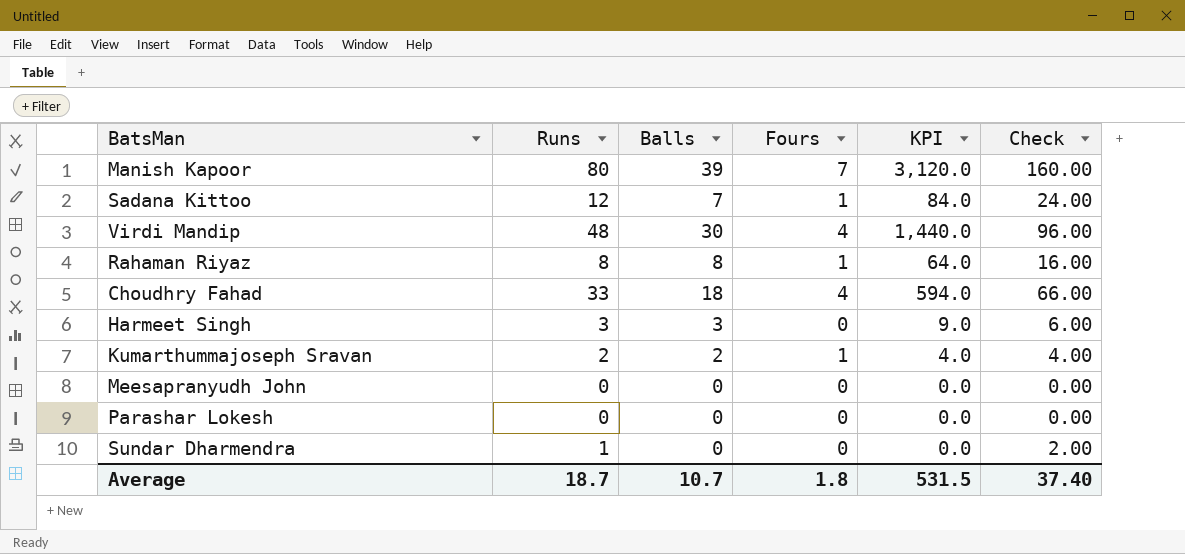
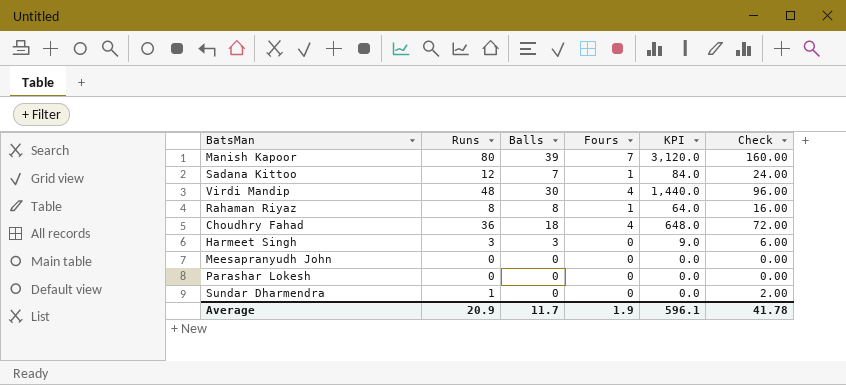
row Kumarthummajoseph Sravan: 2 | 2 | 1 | 4.0 | 4.00 -> none
Choudhry Fahad | Runs: 33 -> 36
Choudhry Fahad | KPI: 594.0 -> 648.0
Choudhry Fahad | Check: 66.00 -> 72.00
Average | Runs: 18.7 -> 20.9
Average | Balls: 10.7 -> 11.7
Average | Fours: 1.8 -> 1.9
Average | KPI: 531.5 -> 596.1
Average | Check: 37.40 -> 41.78

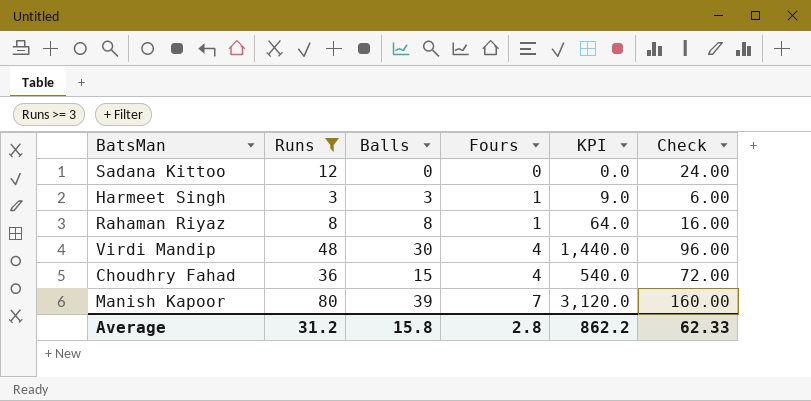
filter: none -> Runs >= 3
row order: none -> Fours ascending
Sadana Kittoo | Balls: 7 -> 0
Sadana Kittoo | Fours: 1 -> 0
Sadana Kittoo | KPI: 84.0 -> 0.0
Harmeet Singh | Fours: 0 -> 1
Choudhry Fahad | Balls: 18 -> 15
Choudhry Fahad | KPI: 648.0 -> 540.0
Average | Runs: 20.9 -> 31.2
Average | Balls: 11.7 -> 15.8
Average | Fours: 1.9 -> 2.8
Average | KPI: 596.1 -> 862.2
Average | Check: 41.78 -> 62.33

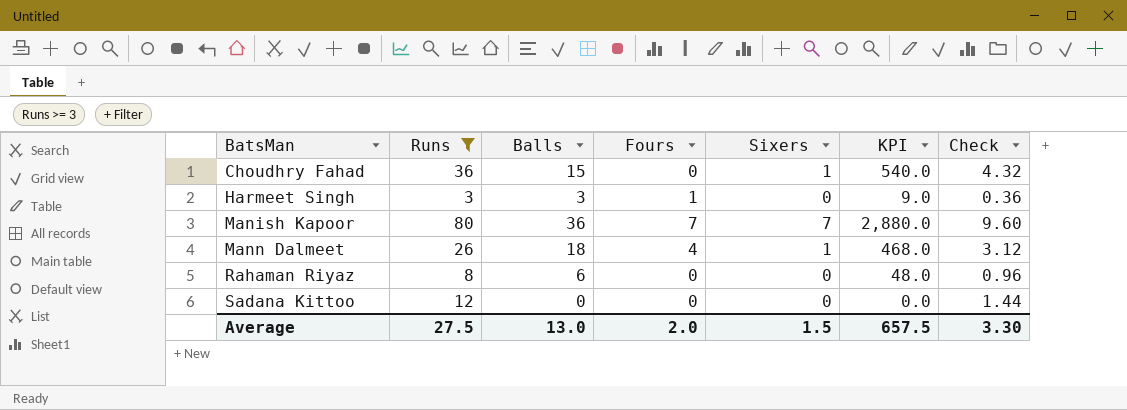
row order: Fours ascending -> BatsMan ascending
column Sixers | position: none -> 5
column Check | formula: [Runs] * 2 -> [Runs] * 0.12
row Virdi Mandip: 48 | 30 | 4 | 1,440.0 | 96.00 -> none
Choudhry Fahad | Fours: 4 -> 0
Manish Kapoor | Balls: 39 -> 36
Manish Kapoor | KPI: 3,120.0 -> 2,880.0
row Mann Dalmeet: none -> 26 | 18 | 4 | 1 | 468.0 | 3.12
Rahaman Riyaz | Balls: 8 -> 6
Rahaman Riyaz | Fours: 1 -> 0
Rahaman Riyaz | KPI: 64.0 -> 48.0
Average | Runs: 31.2 -> 27.5
Average | Balls: 15.8 -> 13.0
Average | Fours: 2.8 -> 2.0
Average | KPI: 862.2 -> 657.5
Average | Check: 62.33 -> 3.30

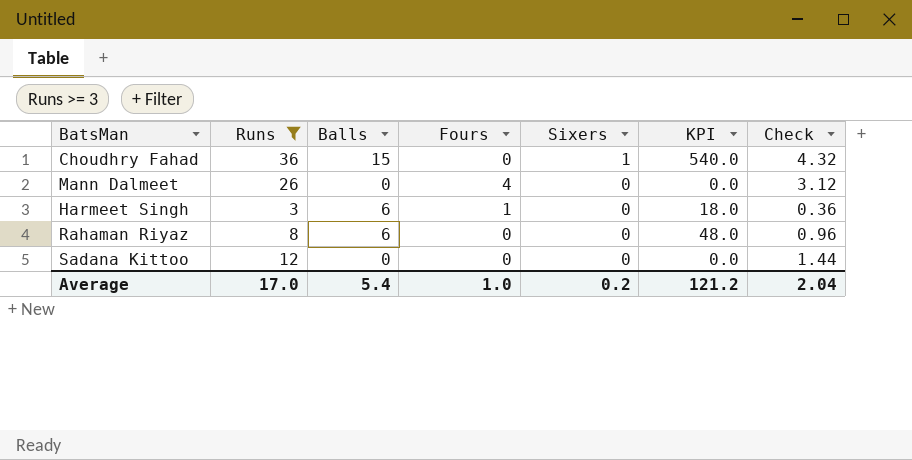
row order: BatsMan ascending -> Sixers descending
row Manish Kapoor: 80 | 36 | 7 | 7 | 2,880.0 | 9.60 -> none
Mann Dalmeet | Balls: 18 -> 0
Mann Dalmeet | Sixers: 1 -> 0
Mann Dalmeet | KPI: 468.0 -> 0.0
Harmeet Singh | Balls: 3 -> 6
Harmeet Singh | KPI: 9.0 -> 18.0
Average | Runs: 27.5 -> 17.0
Average | Balls: 13.0 -> 5.4
Average | Fours: 2.0 -> 1.0
Average | Sixers: 1.5 -> 0.2
Average | KPI: 657.5 -> 121.2
Average | Check: 3.30 -> 2.04

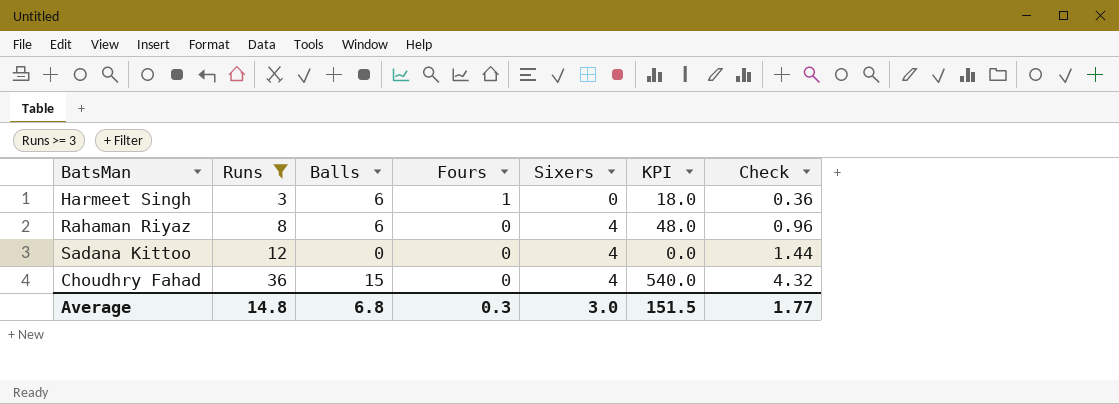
row order: Sixers descending -> Runs ascending
row Mann Dalmeet: 26 | 0 | 4 | 0 | 0.0 | 3.12 -> none
Rahaman Riyaz | Sixers: 0 -> 4
Sadana Kittoo | Sixers: 0 -> 4
Choudhry Fahad | Sixers: 1 -> 4
Average | Runs: 17.0 -> 14.8
Average | Balls: 5.4 -> 6.8
Average | Fours: 1.0 -> 0.3
Average | Sixers: 0.2 -> 3.0
Average | KPI: 121.2 -> 151.5
Average | Check: 2.04 -> 1.77

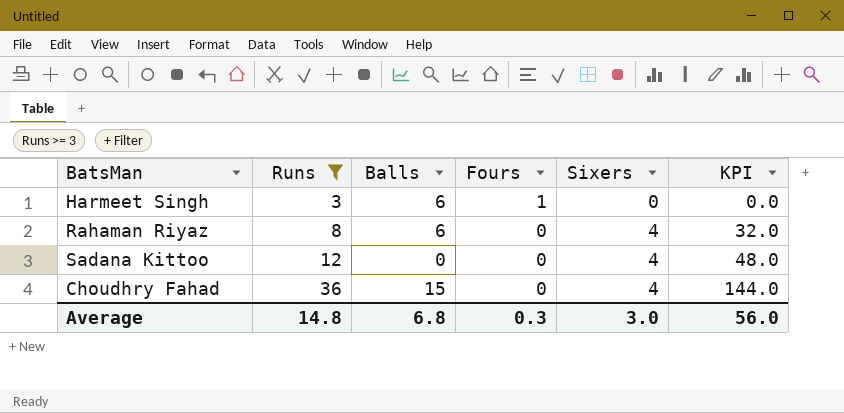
column Check | formula: [Runs] * 0.12 -> none
column KPI | formula: [Runs] * [Balls] -> [Runs] * [Sixers]
Average | KPI: 151.5 -> 56.0

